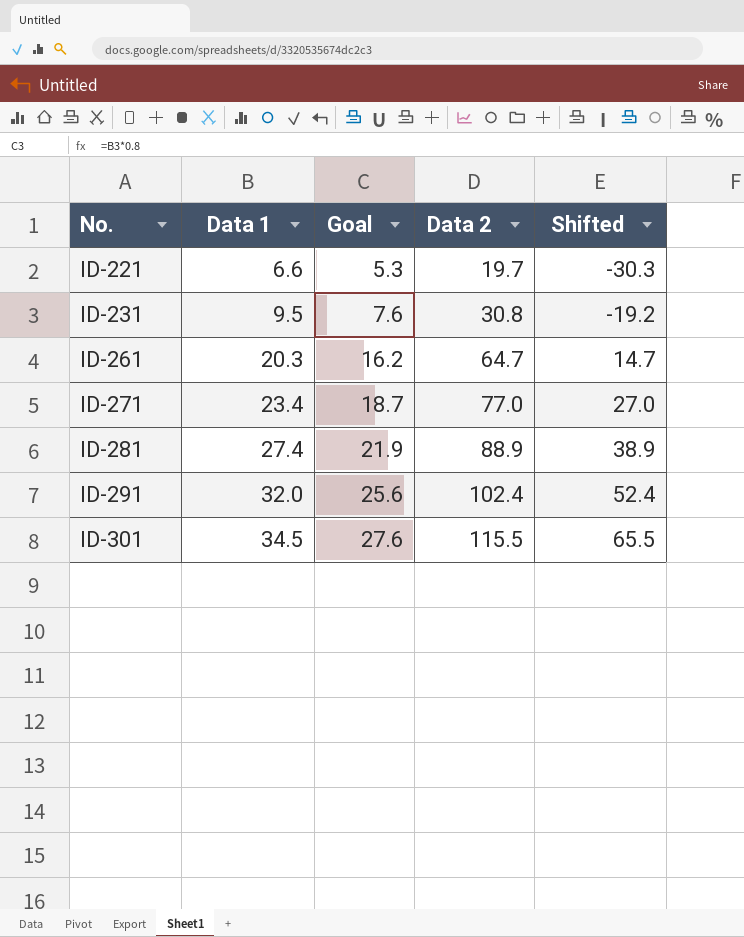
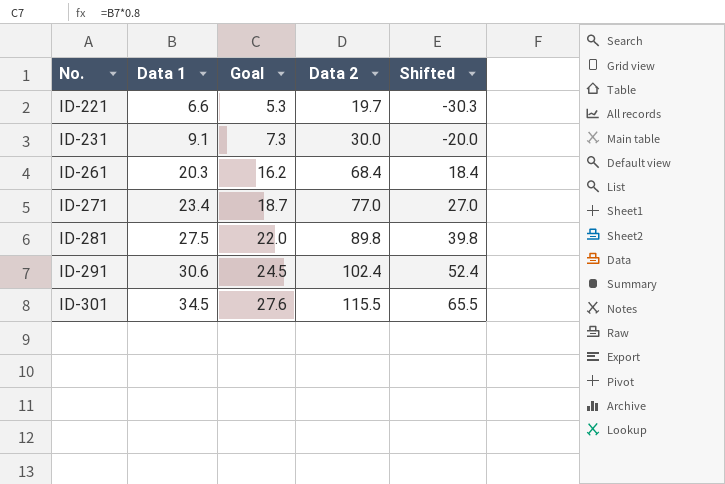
ID-231 | Data 1: 9.5 -> 9.1
ID-231 | Goal: 7.6 -> 7.3
ID-231 | Data 2: 30.8 -> 30.0
ID-231 | Shifted: -19.2 -> -20.0
ID-261 | Data 2: 64.7 -> 68.4
ID-261 | Shifted: 14.7 -> 18.4
ID-281 | Data 1: 27.4 -> 27.5
ID-281 | Goal: 21.9 -> 22.0
ID-281 | Data 2: 88.9 -> 89.8
ID-281 | Shifted: 38.9 -> 39.8
ID-291 | Data 1: 32.0 -> 30.6
ID-291 | Goal: 25.6 -> 24.5

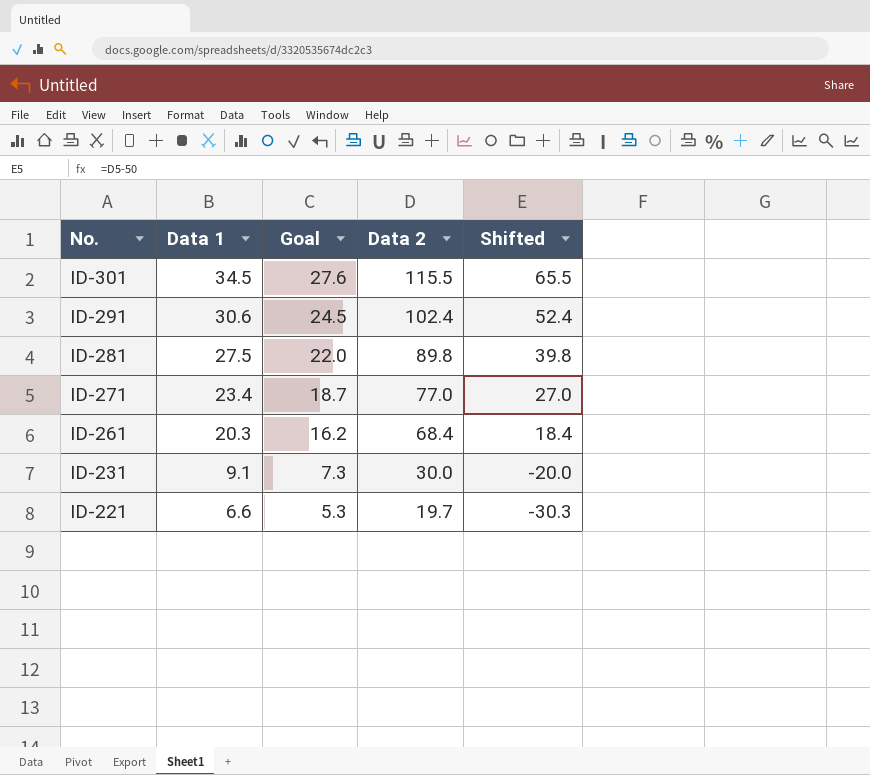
row order: No. ascending -> No. descending

